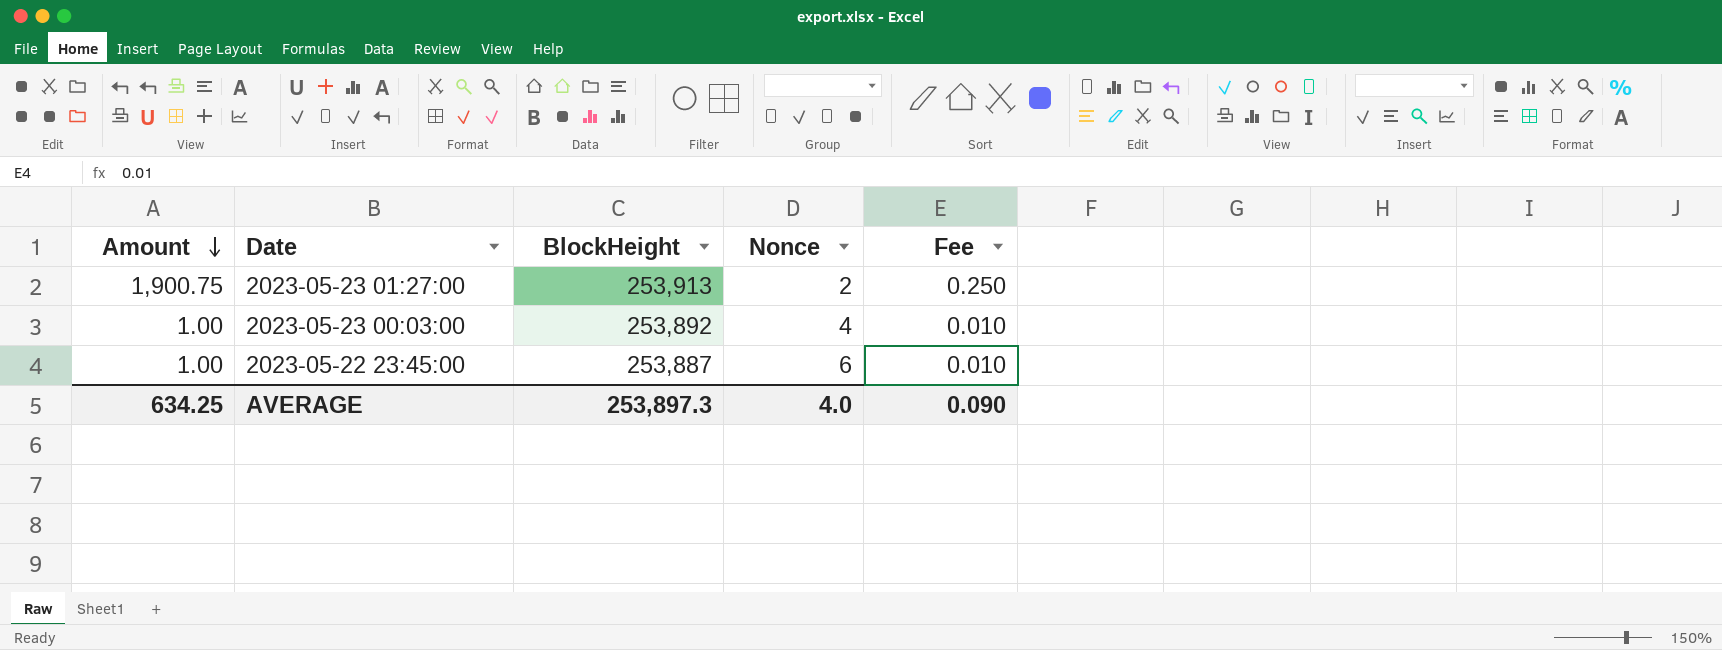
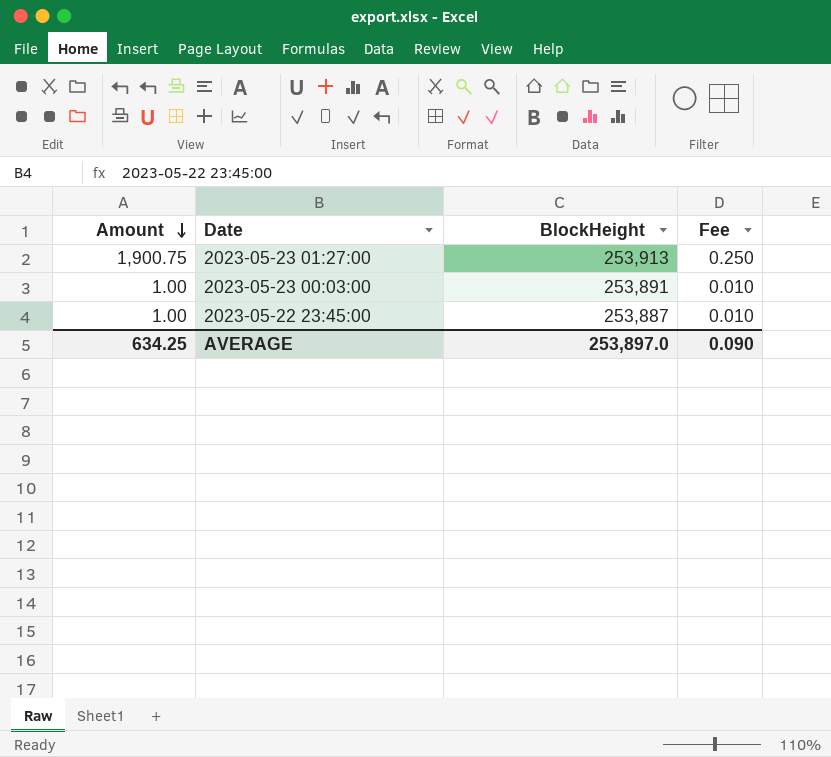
column Nonce | position: 4 -> none
2023-05-23 00:03:00 | BlockHeight: 253,892 -> 253,891
AVERAGE | BlockHeight: 253,897.3 -> 253,897.0

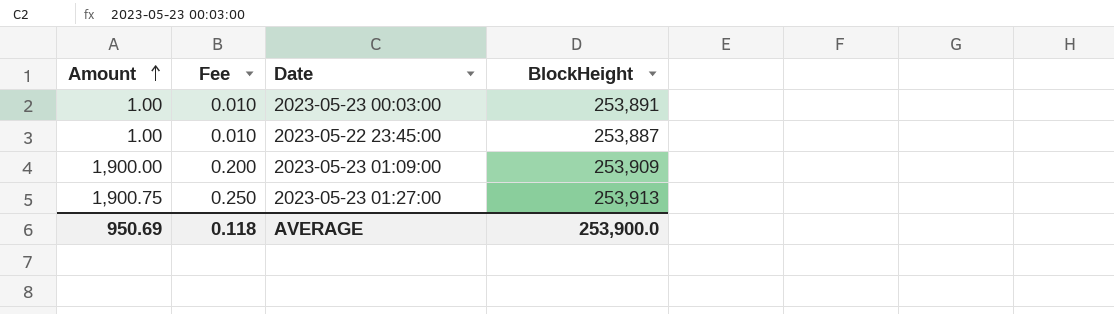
row order: Amount descending -> Amount ascending
column Fee | position: 4 -> 2
row 2023-05-23 01:09:00: none -> 1,900.00 | 0.200 | 253,909
AVERAGE | Amount: 634.25 -> 950.69
AVERAGE | Fee: 0.090 -> 0.118
AVERAGE | BlockHeight: 253,897.0 -> 253,900.0

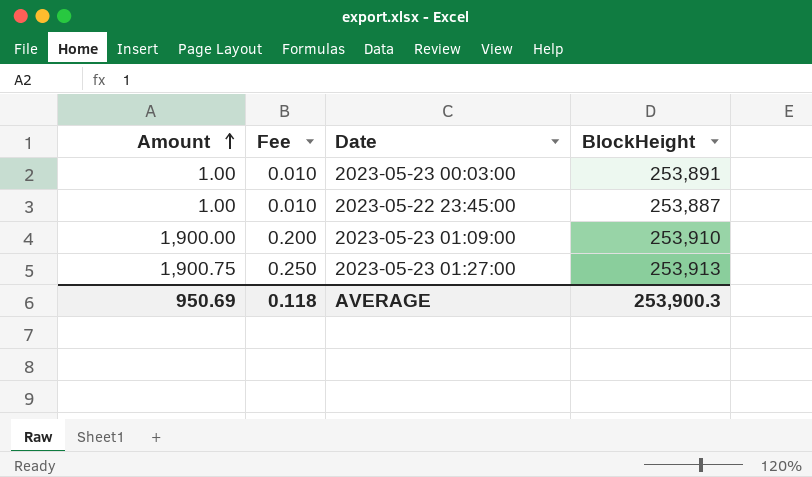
2023-05-23 01:09:00 | BlockHeight: 253,909 -> 253,910
AVERAGE | BlockHeight: 253,900.0 -> 253,900.3

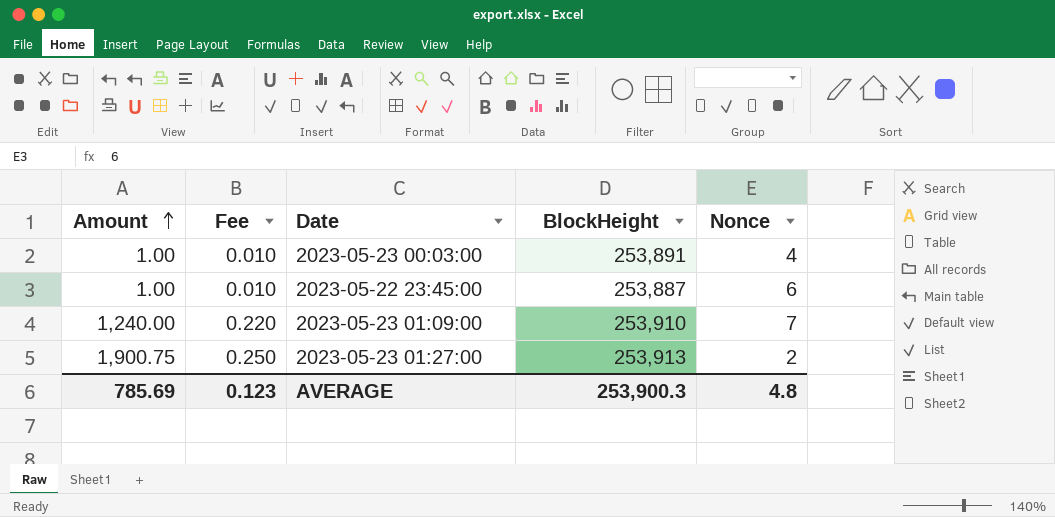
column Nonce | position: none -> 5
2023-05-23 01:09:00 | Amount: 1,900.00 -> 1,240.00
2023-05-23 01:09:00 | Fee: 0.200 -> 0.220
AVERAGE | Amount: 950.69 -> 785.69
AVERAGE | Fee: 0.118 -> 0.123

